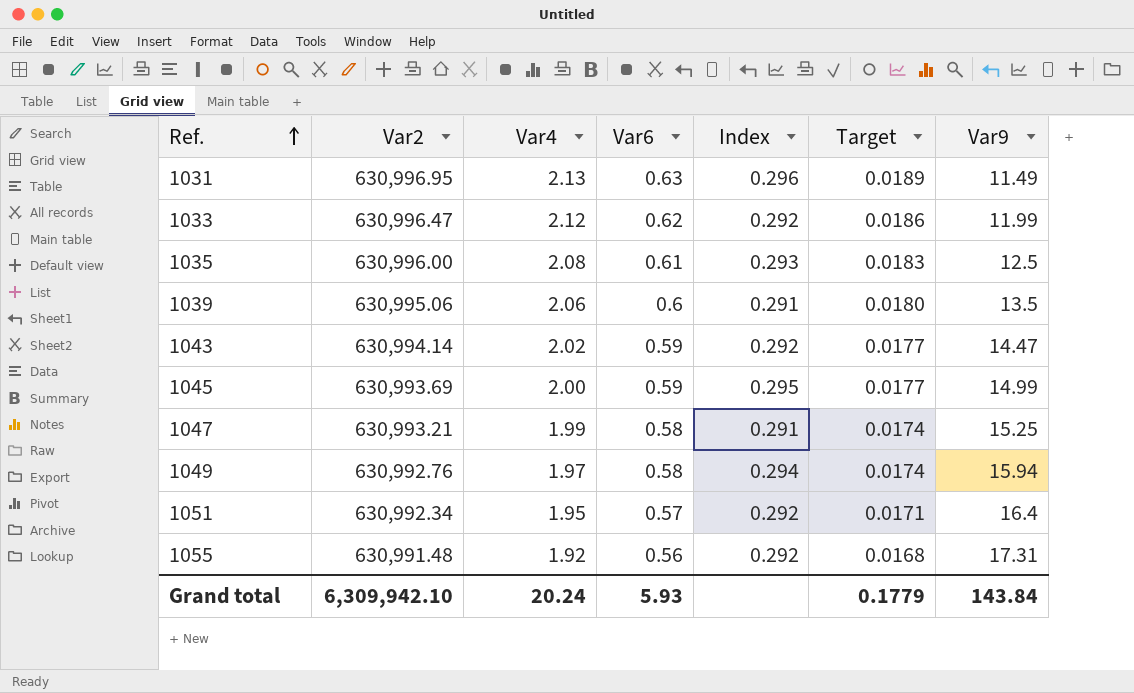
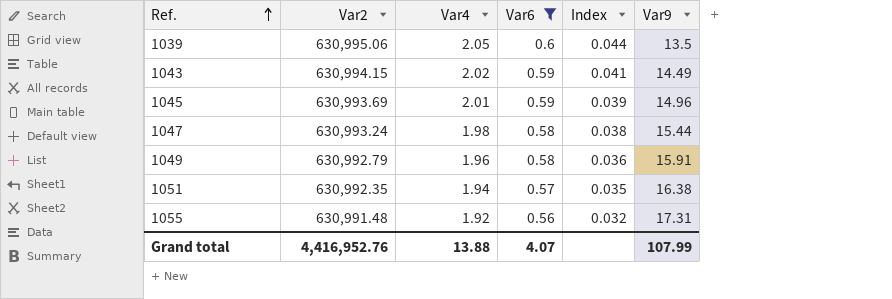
filter: none -> Var6 <= 0.6
column Target | formula: [Var6] * 0.03 -> none
column Index | formula: [Var6] / [Var4] -> [Var6] / [Var9]
1039 | Var4: 2.06 -> 2.05
1043 | Var2: 630,994.14 -> 630,994.15
1043 | Var9: 14.47 -> 14.49
1045 | Var4: 2.00 -> 2.01
1045 | Var9: 14.99 -> 14.96
1047 | Var2: 630,993.21 -> 630,993.24
1047 | Var4: 1.99 -> 1.98
1047 | Var9: 15.25 -> 15.44
1049 | Var2: 630,992.76 -> 630,992.79
1049 | Var4: 1.97 -> 1.96
1049 | Var9: 15.94 -> 15.91
1051 | Var2: 630,992.34 -> 630,992.35
1051 | Var4: 1.95 -> 1.94
1051 | Var9: 16.4 -> 16.38
Grand total | Var2: 6,309,942.10 -> 4,416,952.76
Grand total | Var4: 20.24 -> 13.88
Grand total | Var6: 5.93 -> 4.07
Grand total | Var9: 143.84 -> 107.99

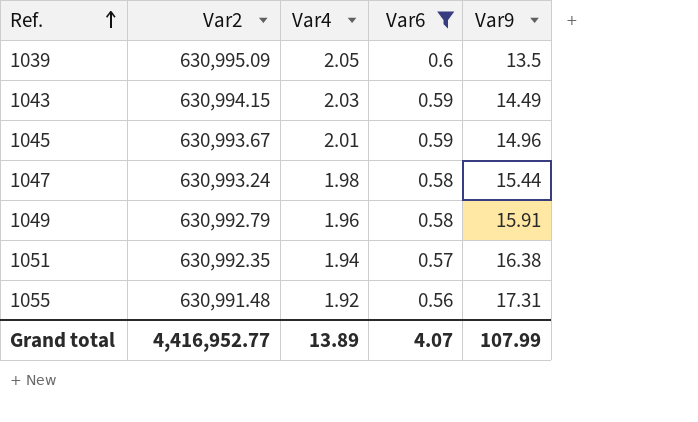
column Index | formula: [Var6] / [Var9] -> none
1039 | Var2: 630,995.06 -> 630,995.09
1043 | Var4: 2.02 -> 2.03
1045 | Var2: 630,993.69 -> 630,993.67
Grand total | Var2: 4,416,952.76 -> 4,416,952.77
Grand total | Var4: 13.88 -> 13.89

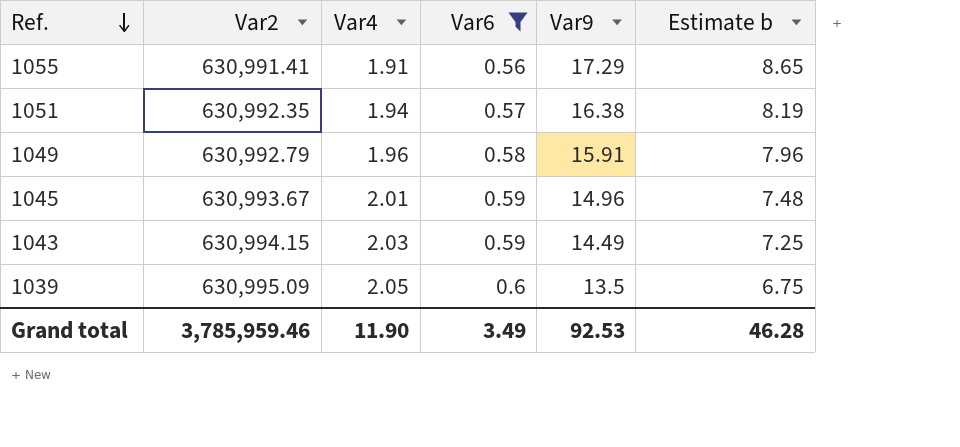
row order: Ref. ascending -> Ref. descending
column Estimate b | formula: none -> [Var9] * 0.5
row 1047: 630,993.24 | 1.98 | 0.58 | 15.44 -> none
1055 | Var2: 630,991.48 -> 630,991.41
1055 | Var4: 1.92 -> 1.91
1055 | Var9: 17.31 -> 17.29
Grand total | Var2: 4,416,952.77 -> 3,785,959.46
Grand total | Var4: 13.89 -> 11.90
Grand total | Var6: 4.07 -> 3.49
Grand total | Var9: 107.99 -> 92.53

